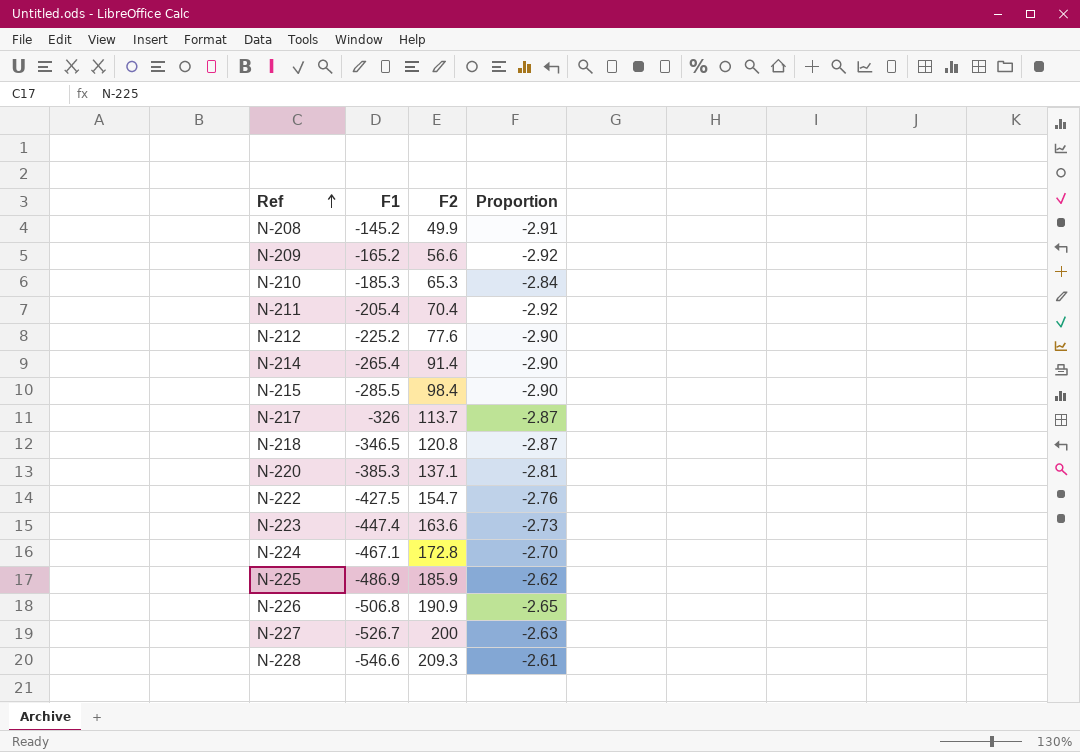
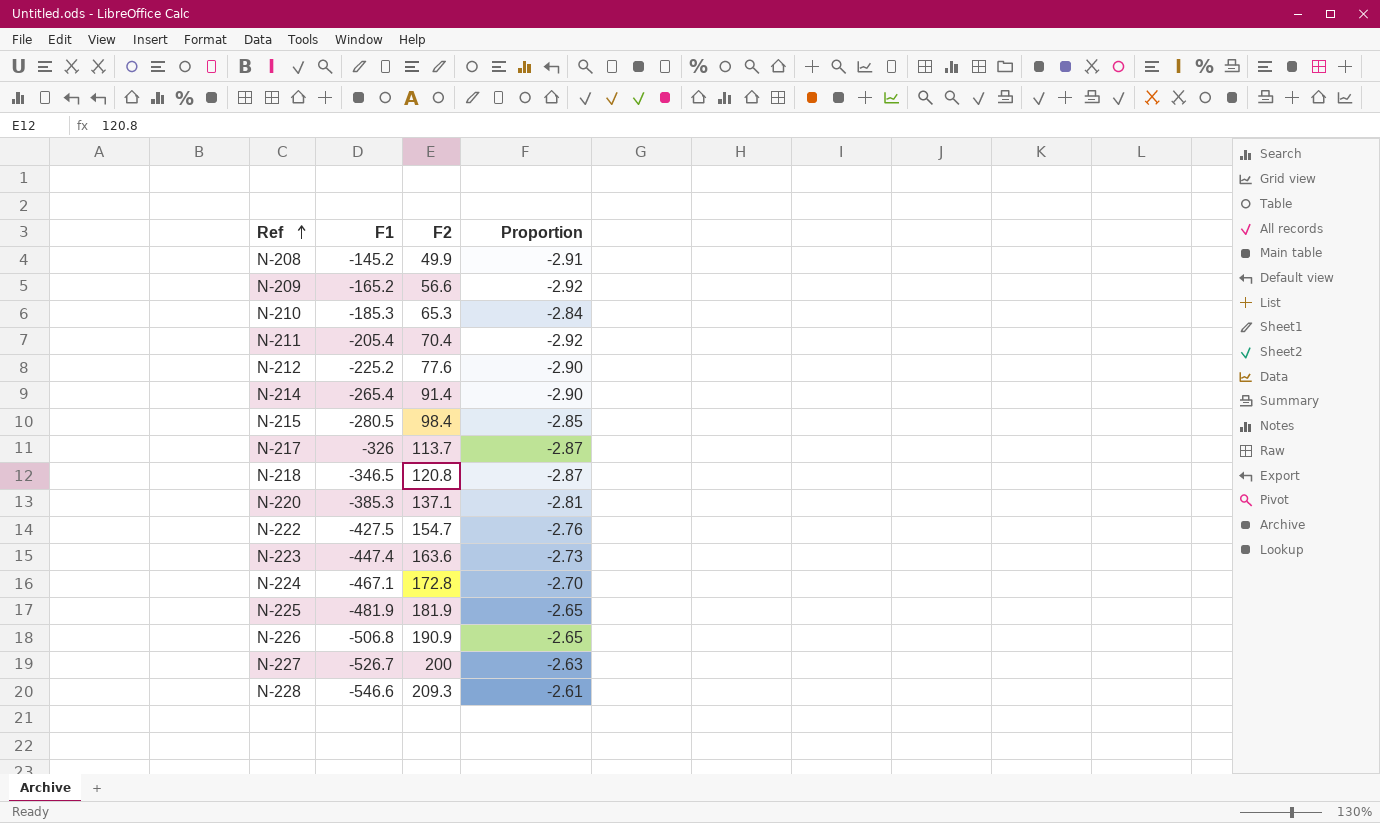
N-215 | F1: -285.5 -> -280.5
N-215 | Proportion: -2.90 -> -2.85
N-225 | F1: -486.9 -> -481.9
N-225 | F2: 185.9 -> 181.9
N-225 | Proportion: -2.62 -> -2.65

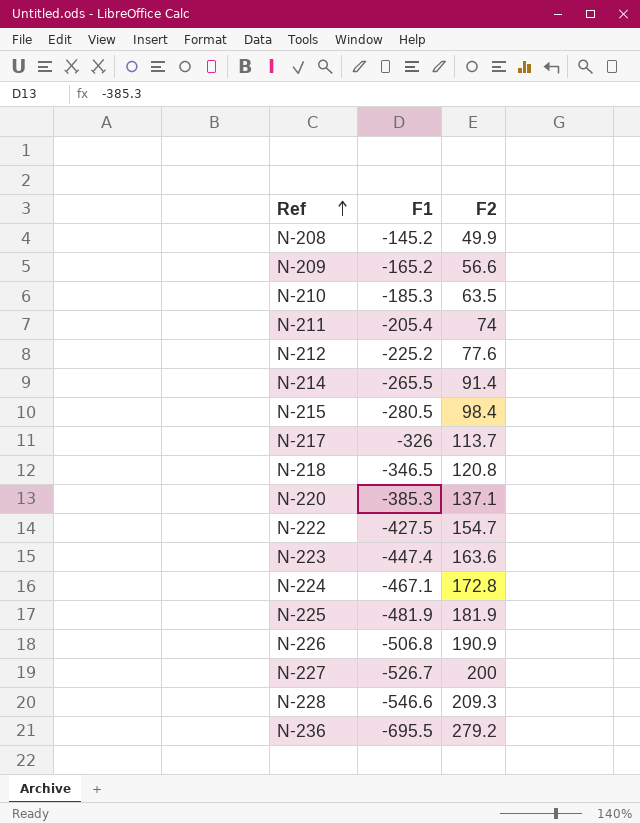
column Proportion | formula: [F1] / [F2] -> none
N-210 | F2: 65.3 -> 63.5
N-211 | F2: 70.4 -> 74
N-214 | F1: -265.4 -> -265.5
row N-236: none -> -695.5 | 279.2

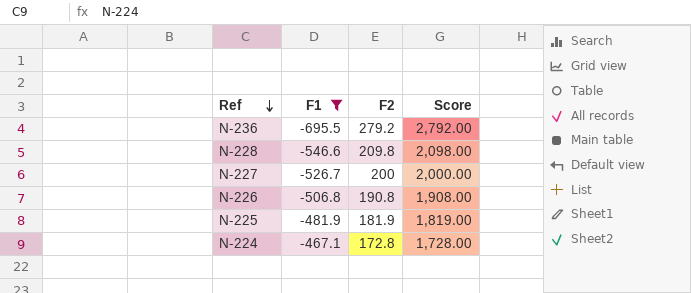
filter: none -> F1 <= -467.1
row order: Ref ascending -> Ref descending
column Score | formula: none -> [F2] * 10
N-228 | F2: 209.3 -> 209.8
N-226 | F2: 190.9 -> 190.8

